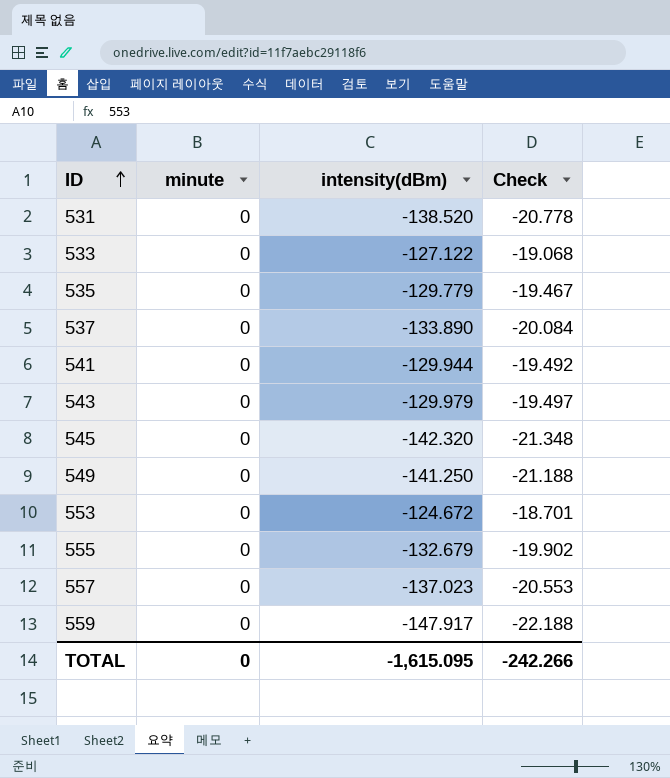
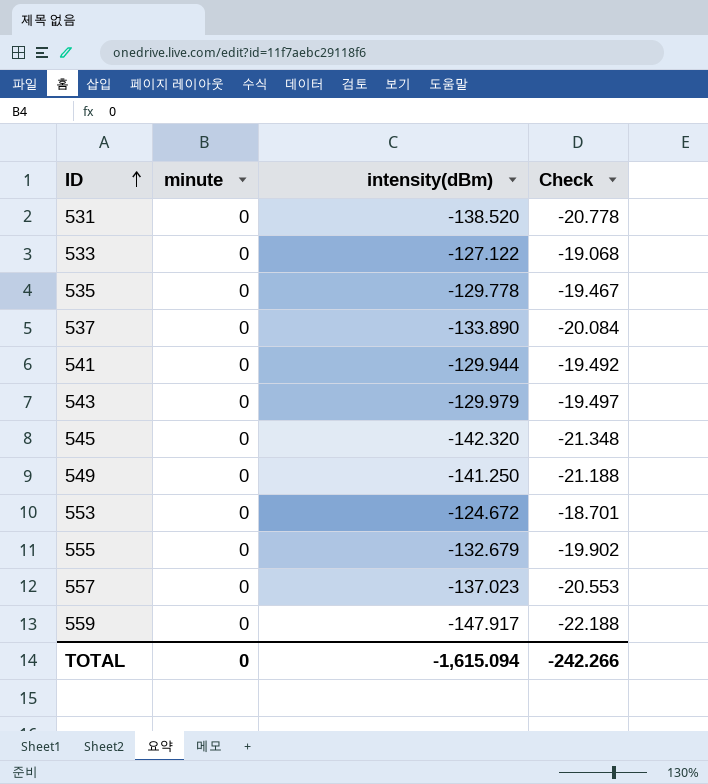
535 | intensity(dBm): -129.779 -> -129.778
TOTAL | intensity(dBm): -1,615.095 -> -1,615.094

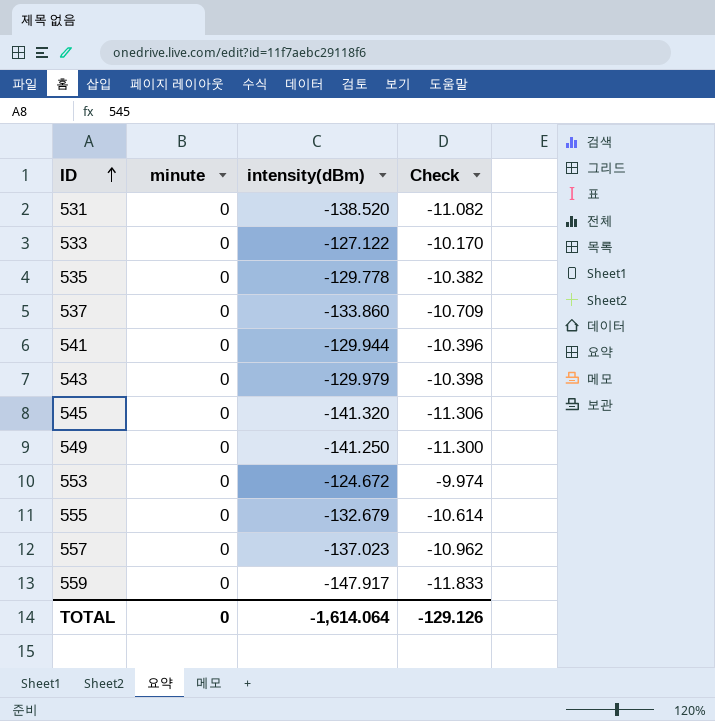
column Check | formula: [intensity(dBm)] * 0.15 -> [intensity(dBm)] * 0.08
537 | intensity(dBm): -133.890 -> -133.860
545 | intensity(dBm): -142.320 -> -141.320
TOTAL | intensity(dBm): -1,615.094 -> -1,614.064
TOTAL | Check: -242.266 -> -129.126

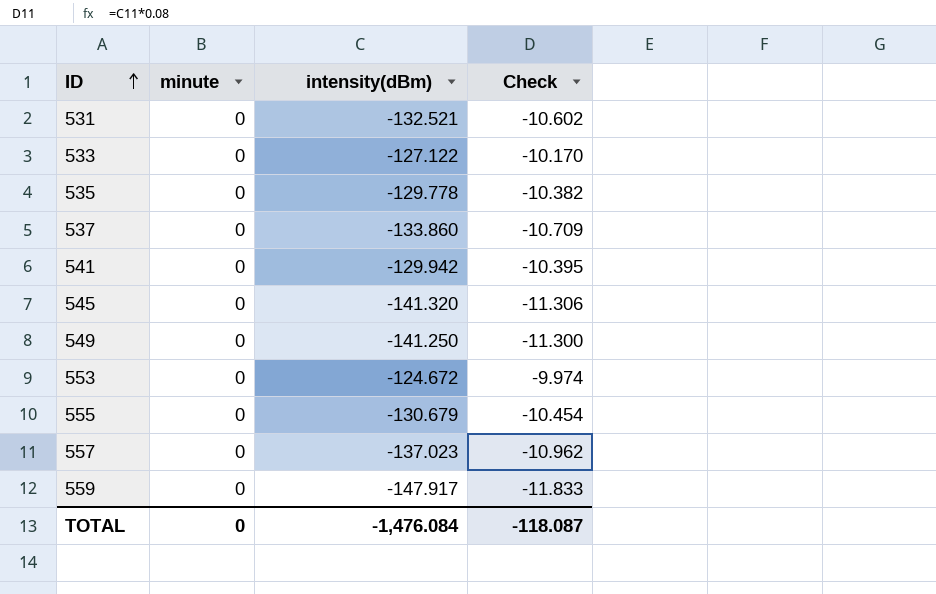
row 543: 0 | -129.979 | -10.398 -> none
531 | intensity(dBm): -138.520 -> -132.521
531 | Check: -11.082 -> -10.602
541 | intensity(dBm): -129.944 -> -129.942
541 | Check: -10.396 -> -10.395
555 | intensity(dBm): -132.679 -> -130.679
555 | Check: -10.614 -> -10.454
TOTAL | intensity(dBm): -1,614.064 -> -1,476.084
TOTAL | Check: -129.126 -> -118.087

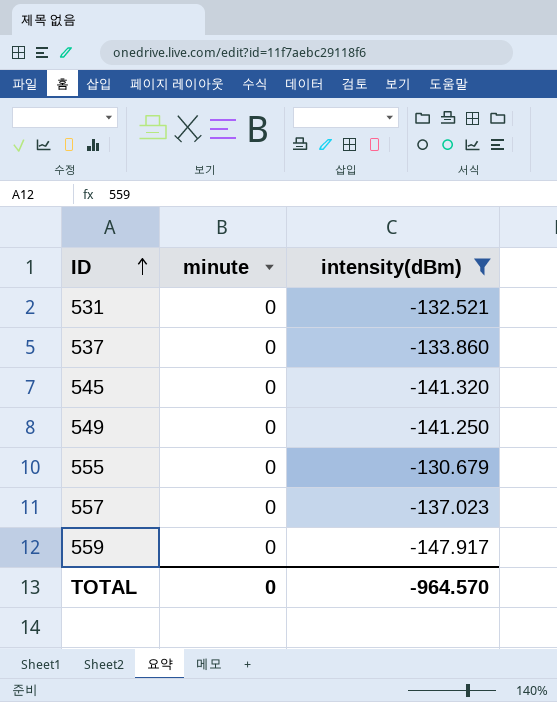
filter: none -> intensity(dBm) <= -130.679
column Check | formula: [intensity(dBm)] * 0.08 -> none
TOTAL | intensity(dBm): -1,476.084 -> -964.570

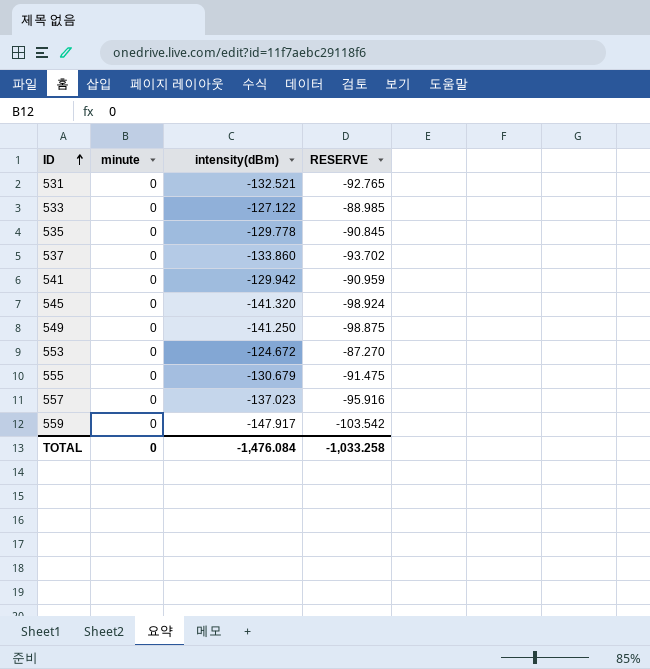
filter: intensity(dBm) <= -130.679 -> none
column RESERVE | formula: none -> [intensity(dBm)] * 0.7
TOTAL | intensity(dBm): -964.570 -> -1,476.084

